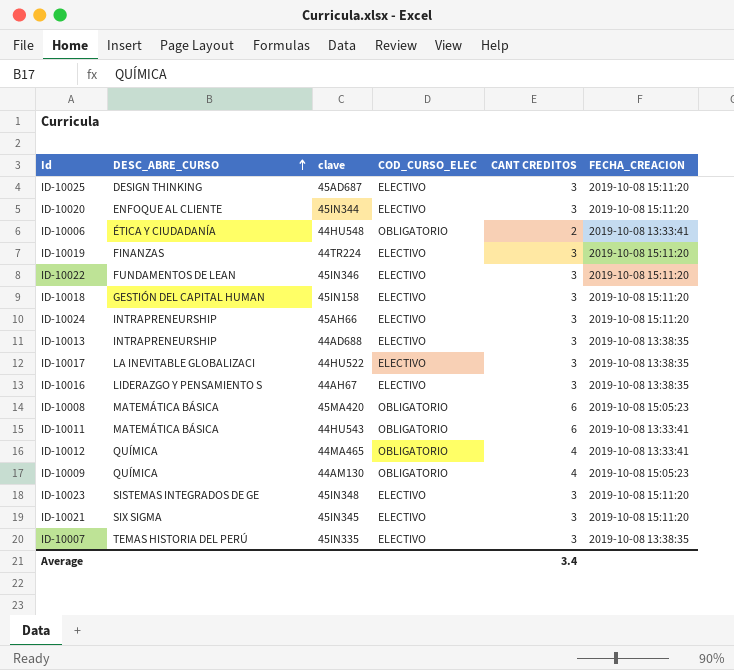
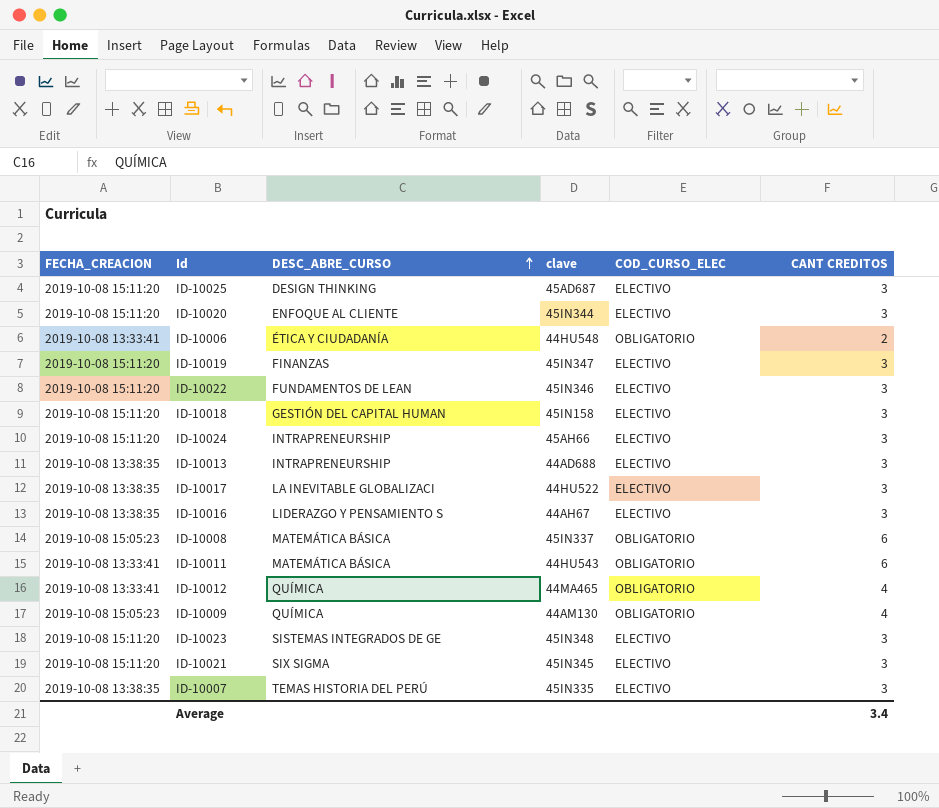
column FECHA_CREACION | position: 6 -> 1
ID-10019 | clave: 44TR224 -> 45IN347
ID-10008 | clave: 45MA420 -> 45IN337

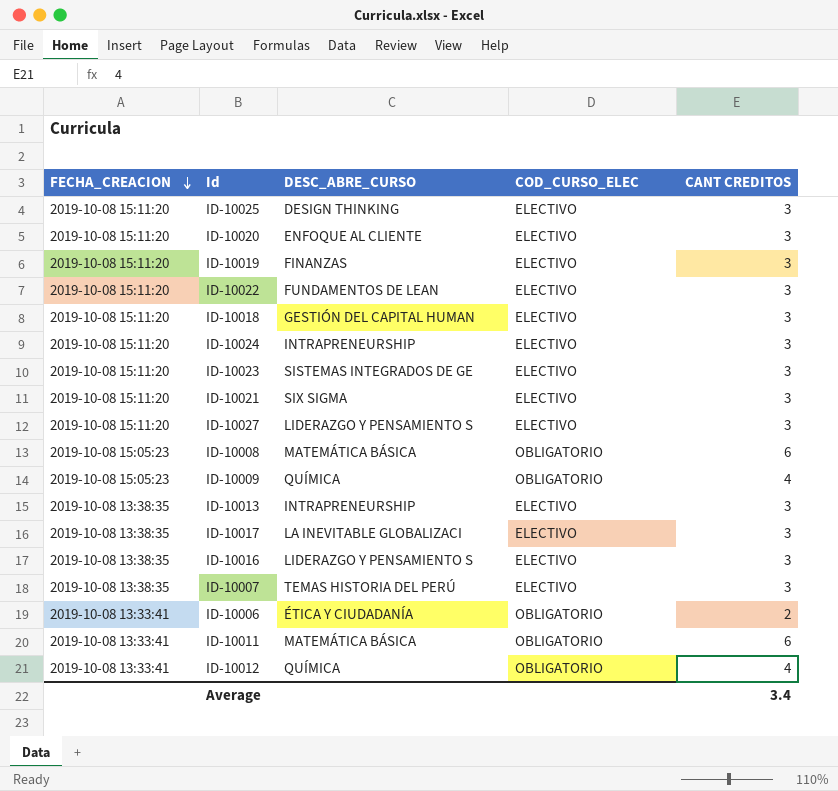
row order: DESC_ABRE_CURSO ascending -> FECHA_CREACION descending
column clave | position: 4 -> none
row ID-10027: none -> 2019-10-08 15:11:20 | LIDERAZGO Y PENSAMIENTO S | ELECTIVO | 3

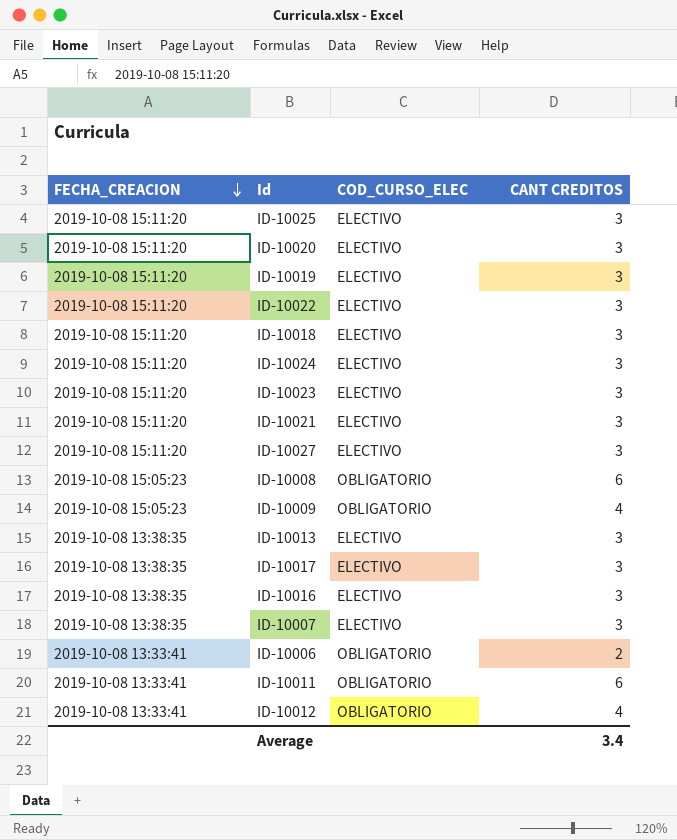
column DESC_ABRE_CURSO | position: 3 -> none

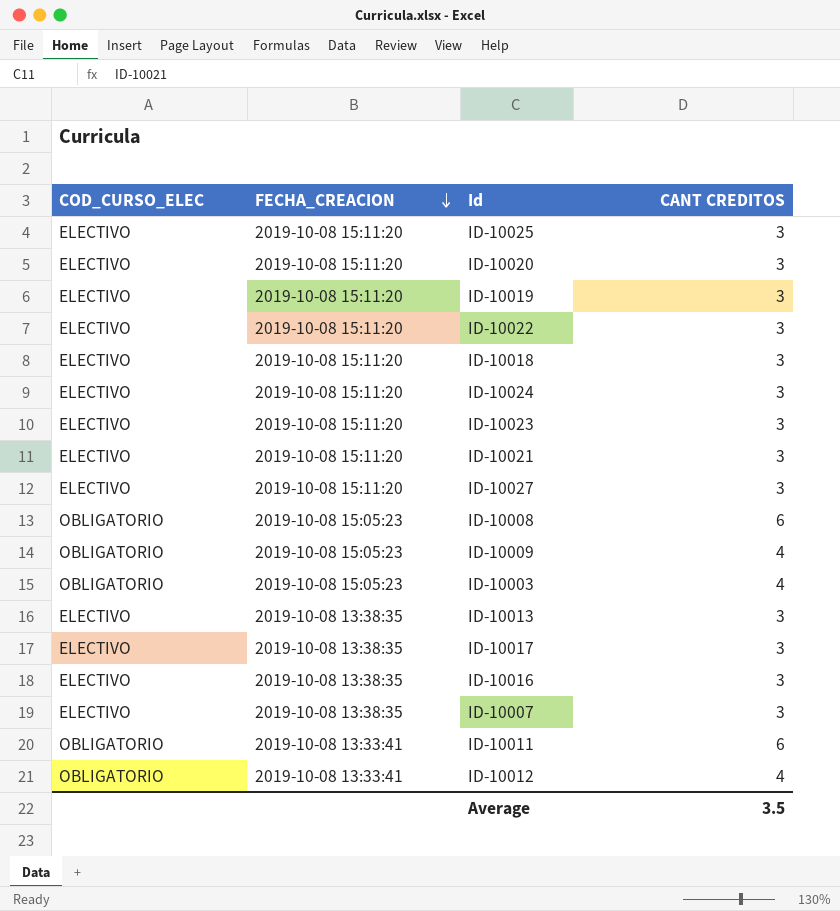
column COD_CURSO_ELEC | position: 3 -> 1
row ID-10006: 2019-10-08 13:33:41 | OBLIGATORIO | 2 -> none
row ID-10003: none -> OBLIGATORIO | 2019-10-08 15:05:23 | 4
Average | CANT CREDITOS: 3.4 -> 3.5

